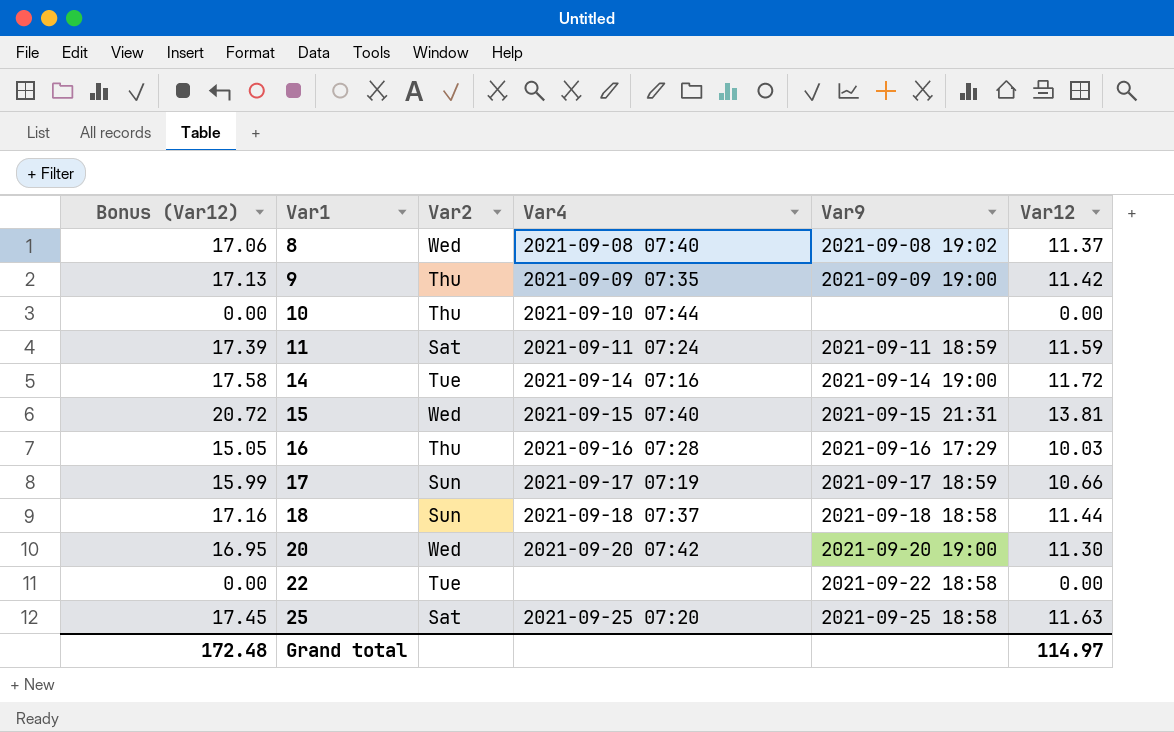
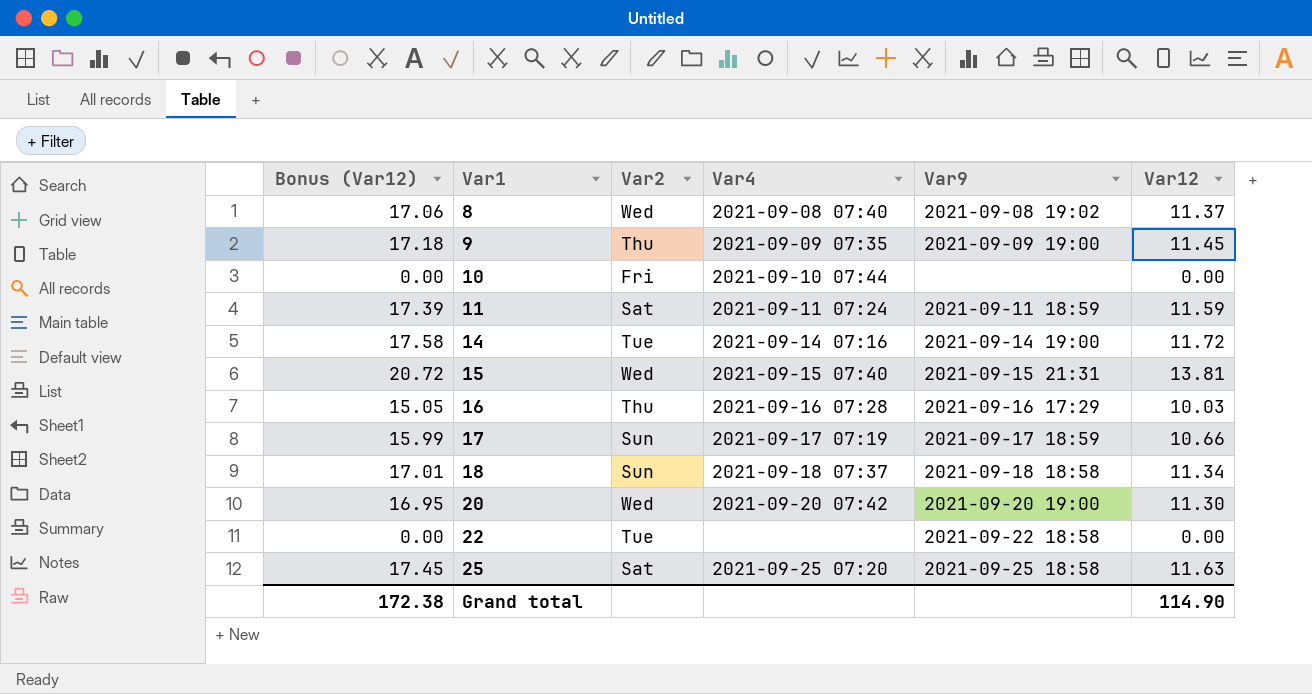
9 | Bonus (Var12): 17.13 -> 17.18
9 | Var12: 11.42 -> 11.45
10 | Var2: Thu -> Fri
18 | Bonus (Var12): 17.16 -> 17.01
18 | Var12: 11.44 -> 11.34
Grand total | Bonus (Var12): 172.48 -> 172.38
Grand total | Var12: 114.97 -> 114.90

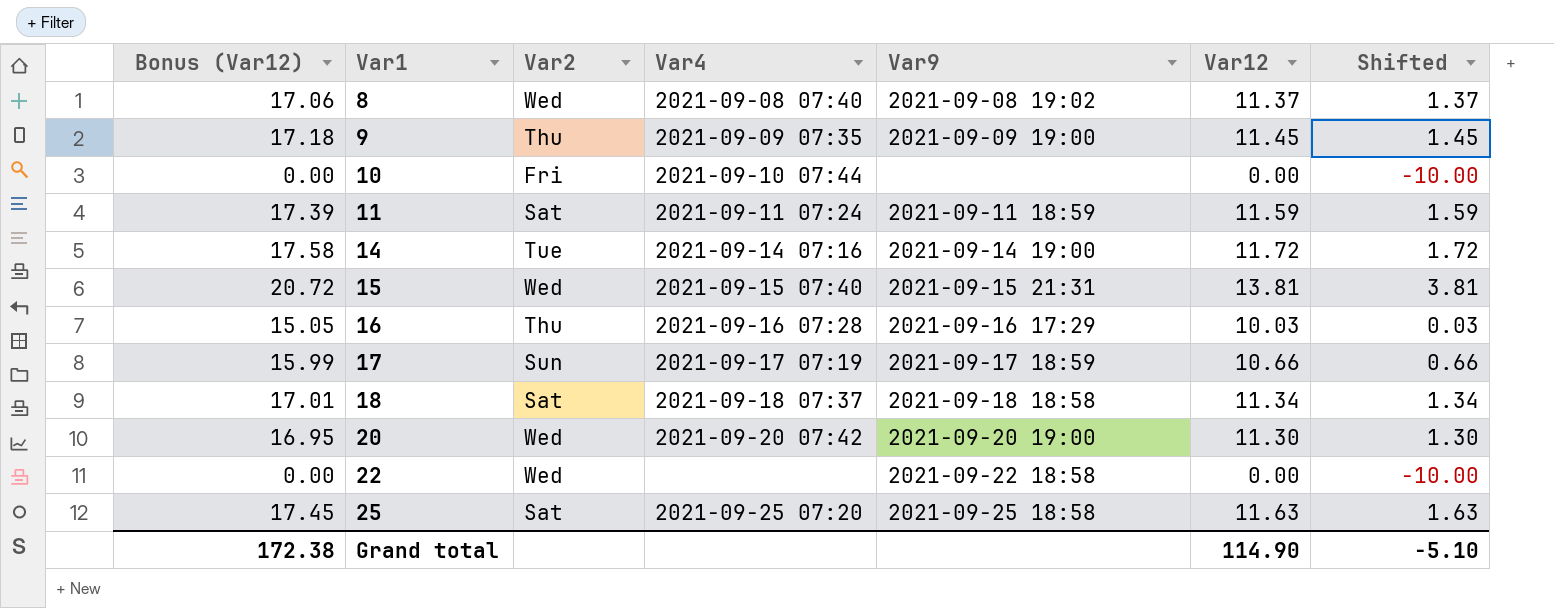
column Shifted | formula: none -> [Var12] - 10
18 | Var2: Sun -> Sat
22 | Var2: Tue -> Wed

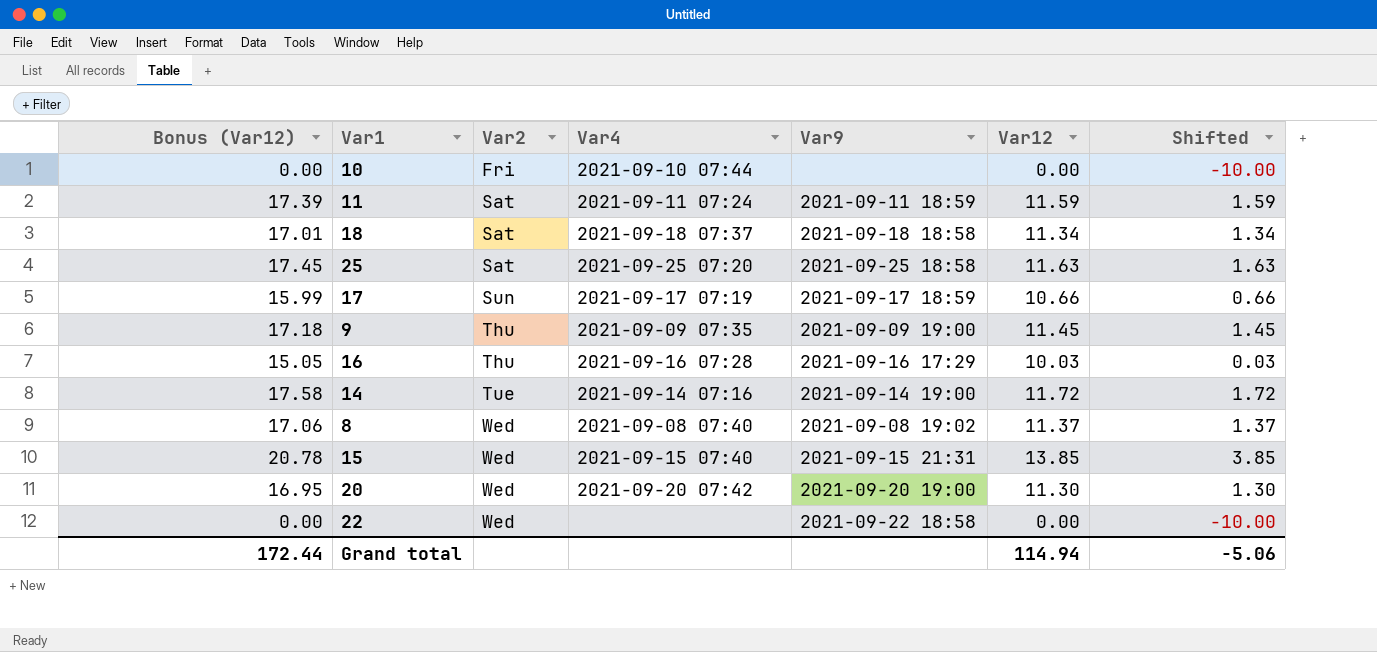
row order: Var1 ascending -> Var2 ascending
15 | Bonus (Var12): 20.72 -> 20.78
15 | Var12: 13.81 -> 13.85
15 | Shifted: 3.81 -> 3.85
Grand total | Bonus (Var12): 172.38 -> 172.44
Grand total | Var12: 114.90 -> 114.94
Grand total | Shifted: -5.10 -> -5.06

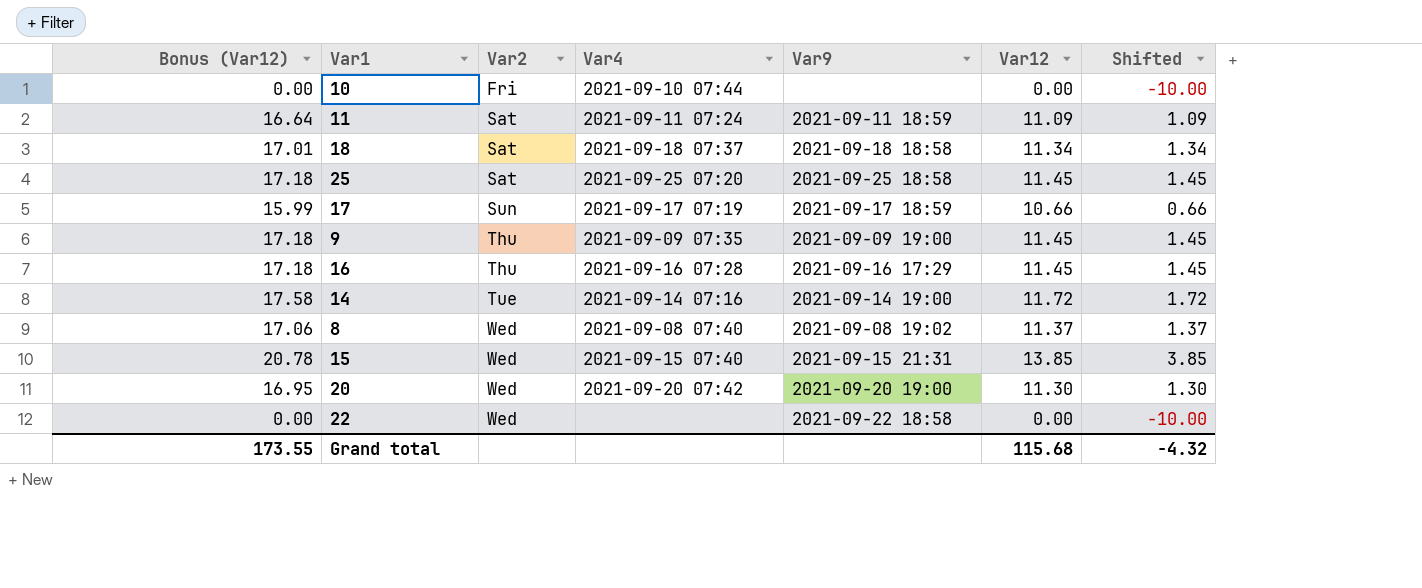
11 | Bonus (Var12): 17.39 -> 16.64
11 | Var12: 11.59 -> 11.09
11 | Shifted: 1.59 -> 1.09
25 | Bonus (Var12): 17.45 -> 17.18
25 | Var12: 11.63 -> 11.45
25 | Shifted: 1.63 -> 1.45
16 | Bonus (Var12): 15.05 -> 17.18
16 | Var12: 10.03 -> 11.45
16 | Shifted: 0.03 -> 1.45
Grand total | Bonus (Var12): 172.44 -> 173.55
Grand total | Var12: 114.94 -> 115.68
Grand total | Shifted: -5.06 -> -4.32

